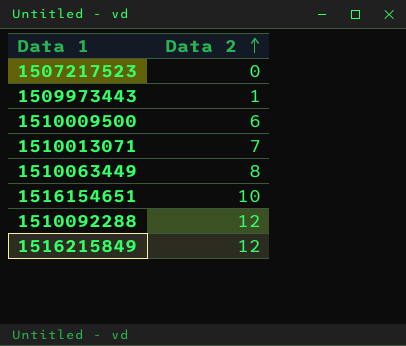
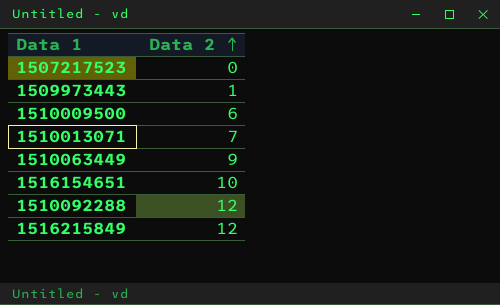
1510063449 | Data 2: 8 -> 9

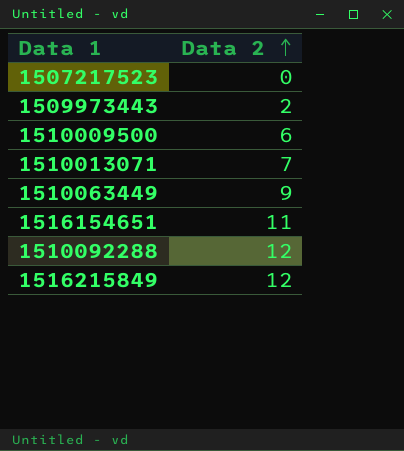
1509973443 | Data 2: 1 -> 2
1516154651 | Data 2: 10 -> 11

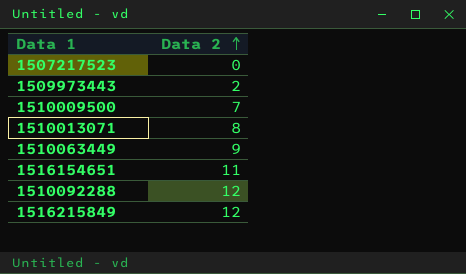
1510009500 | Data 2: 6 -> 7
1510013071 | Data 2: 7 -> 8

